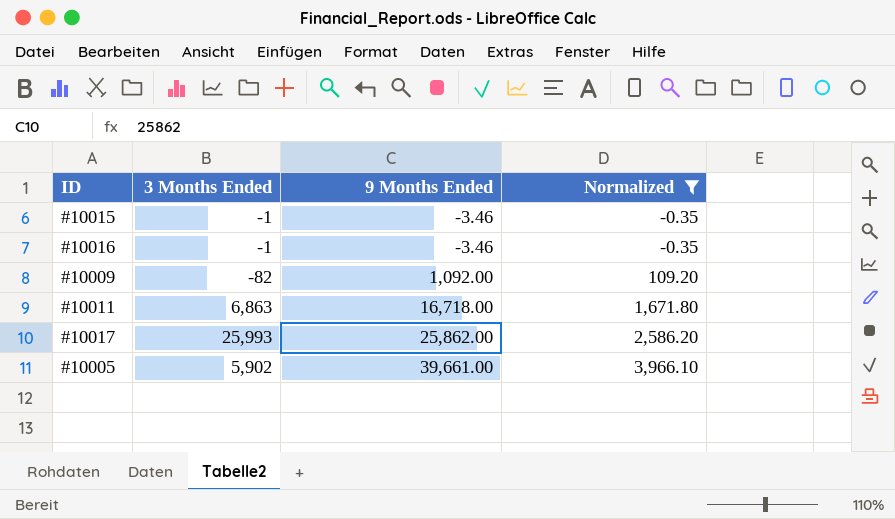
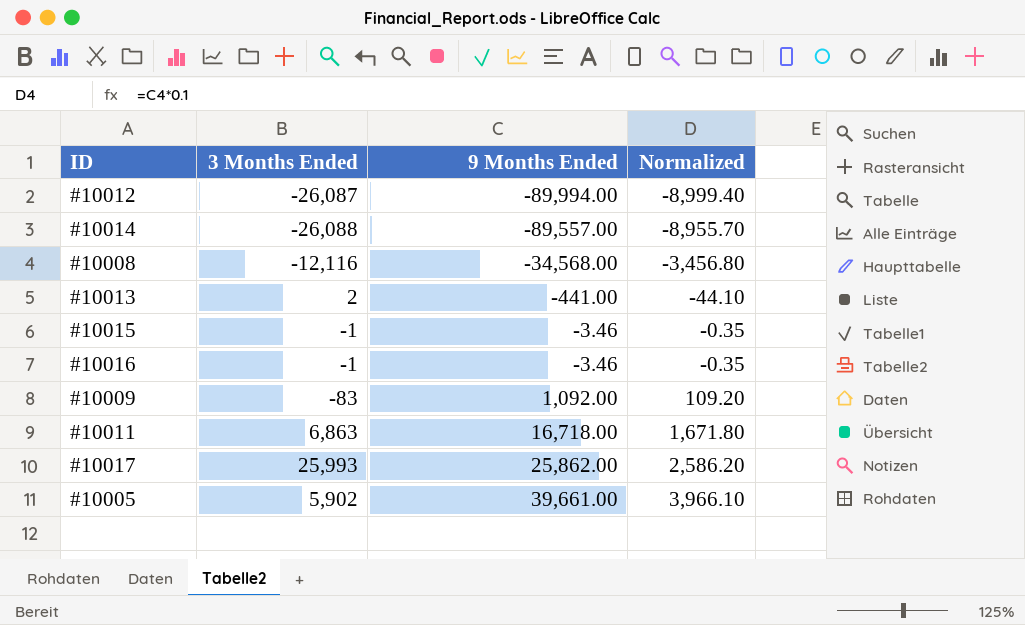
filter: Normalized >= -0.35 -> none
#10009 | 3 Months Ended: -82 -> -83

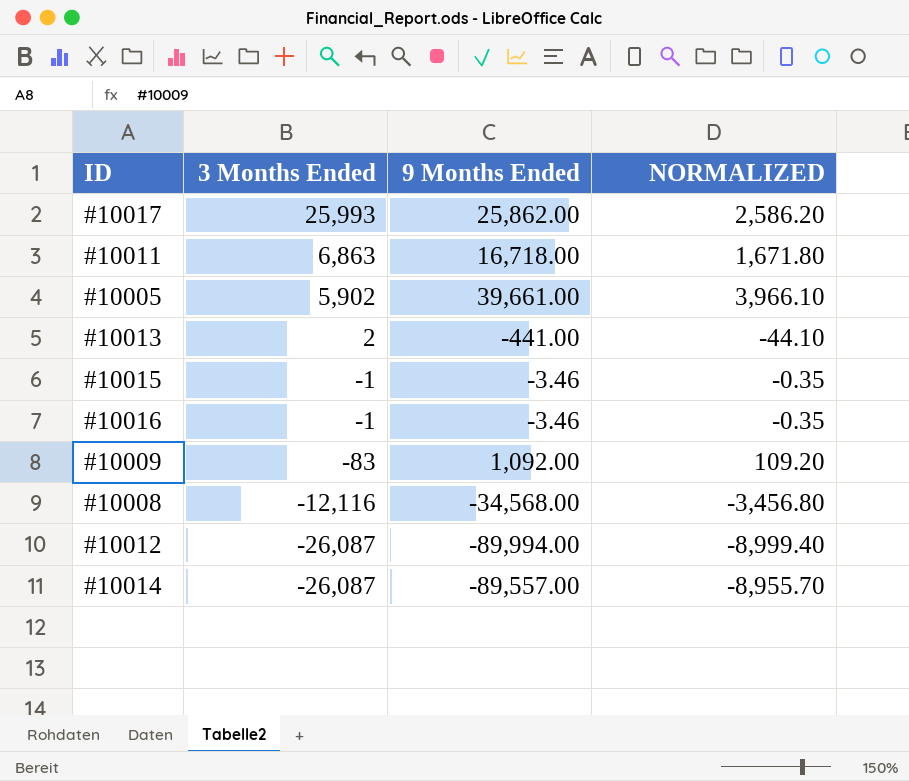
row order: 9 Months Ended ascending -> 3 Months Ended descending
column name: Normalized -> NORMALIZED
#10014 | 3 Months Ended: -26,088 -> -26,087

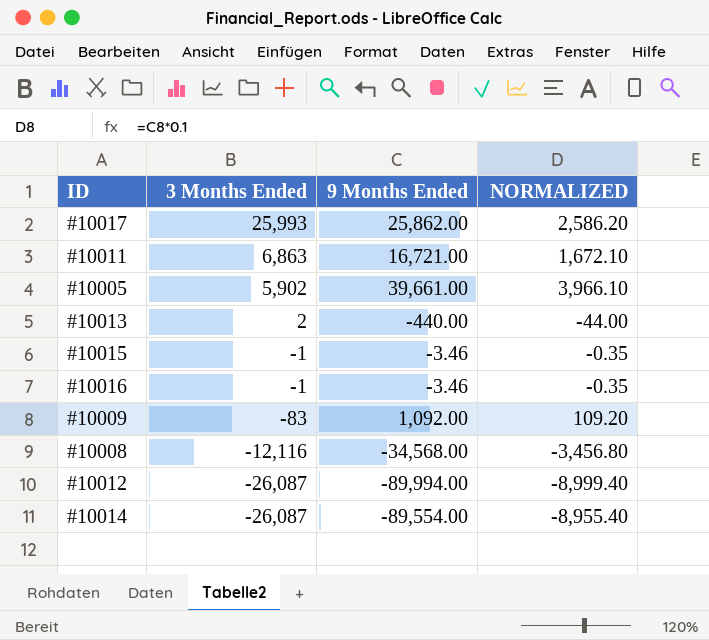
#10011 | 9 Months Ended: 16,718.00 -> 16,721.00
#10011 | NORMALIZED: 1,671.80 -> 1,672.10
#10013 | 9 Months Ended: -441.00 -> -440.00
#10013 | NORMALIZED: -44.10 -> -44.00
#10014 | 9 Months Ended: -89,557.00 -> -89,554.00
#10014 | NORMALIZED: -8,955.70 -> -8,955.40

